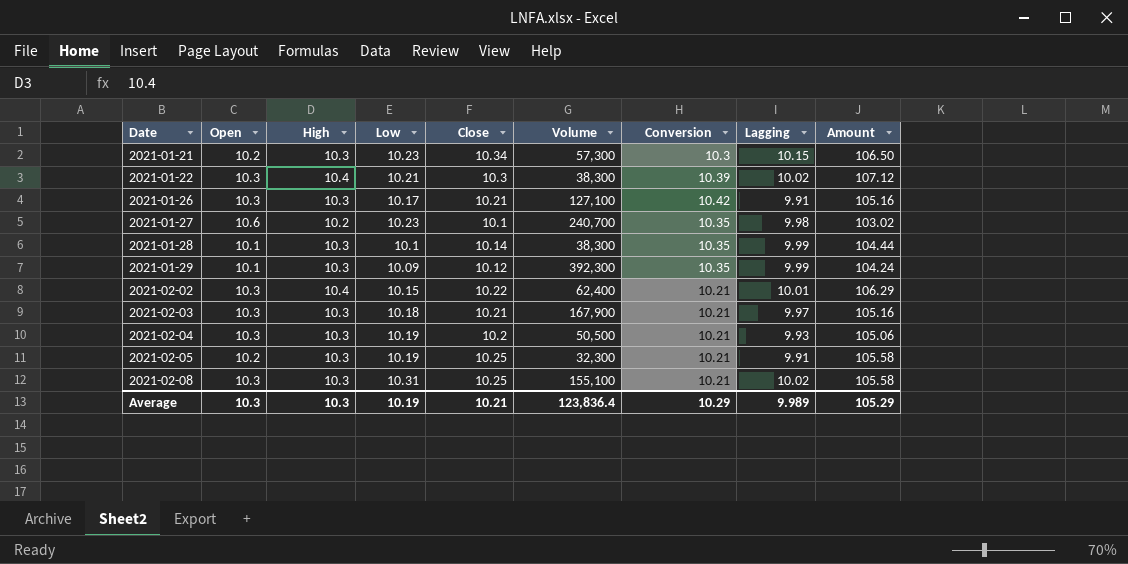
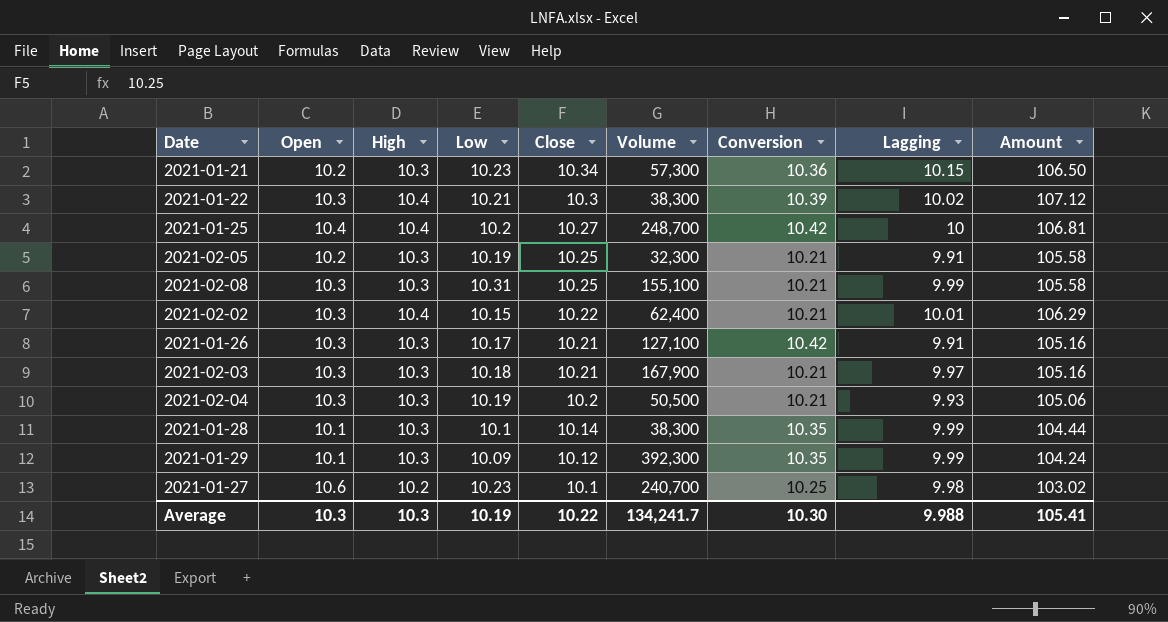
row order: Date ascending -> Close descending
2021-01-21 | Conversion: 10.3 -> 10.36
row 2021-01-25: none -> 10.4 | 10.4 | 10.2 | 10.27 | 248,700 | 10.42 | 10 | 106.81
2021-02-08 | Lagging: 10.02 -> 9.99
2021-01-27 | Conversion: 10.35 -> 10.25
Average | Close: 10.21 -> 10.22
Average | Volume: 123,836.4 -> 134,241.7
Average | Conversion: 10.29 -> 10.30
Average | Lagging: 9.989 -> 9.988
Average | Amount: 105.29 -> 105.41

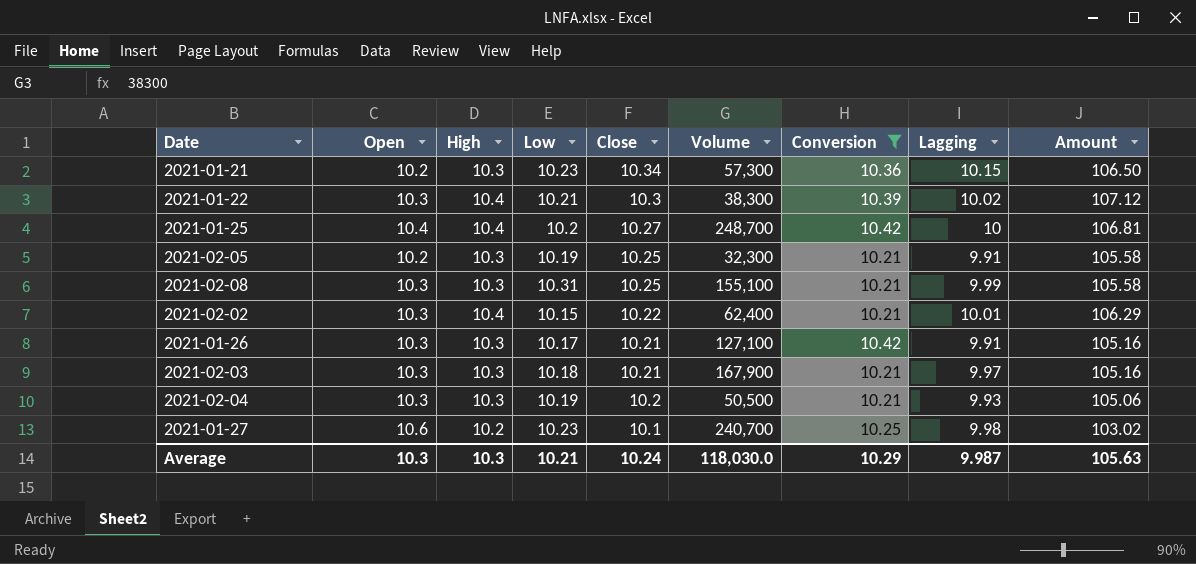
filter: none -> Conversion != 10.35
Average | Low: 10.19 -> 10.21
Average | Close: 10.22 -> 10.24
Average | Volume: 134,241.7 -> 118,030.0
Average | Conversion: 10.30 -> 10.29
Average | Lagging: 9.988 -> 9.987
Average | Amount: 105.41 -> 105.63

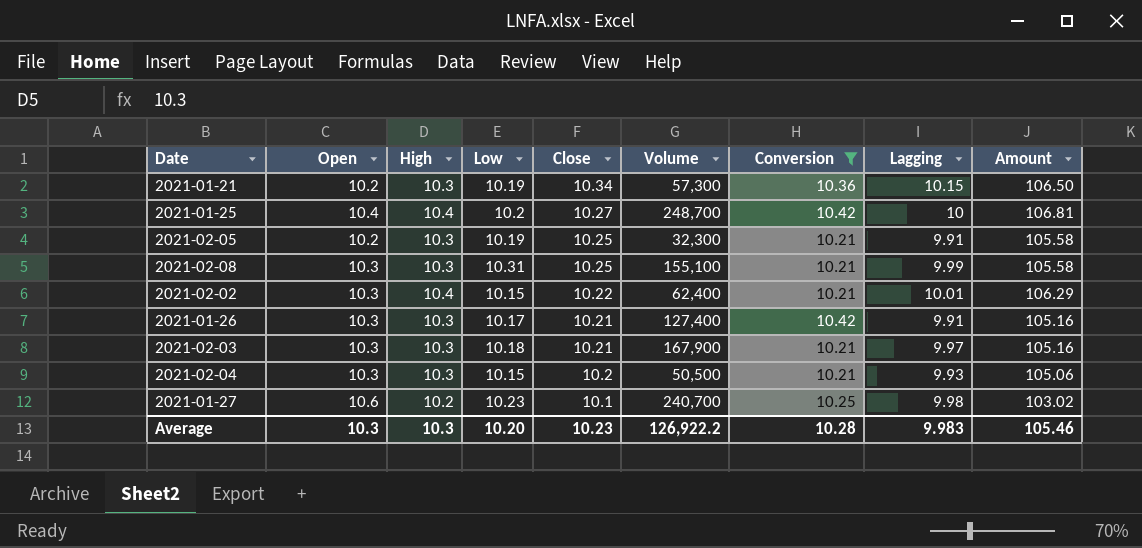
row 2021-01-22: 10.3 | 10.4 | 10.21 | 10.3 | 38,300 | 10.39 | 10.02 | 107.12 -> none
2021-01-21 | Low: 10.23 -> 10.19
2021-01-26 | Volume: 127,100 -> 127,400
2021-02-04 | Low: 10.19 -> 10.15
Average | Low: 10.21 -> 10.20
Average | Close: 10.24 -> 10.23
Average | Volume: 118,030.0 -> 126,922.2
Average | Conversion: 10.29 -> 10.28
Average | Lagging: 9.987 -> 9.983
Average | Amount: 105.63 -> 105.46

